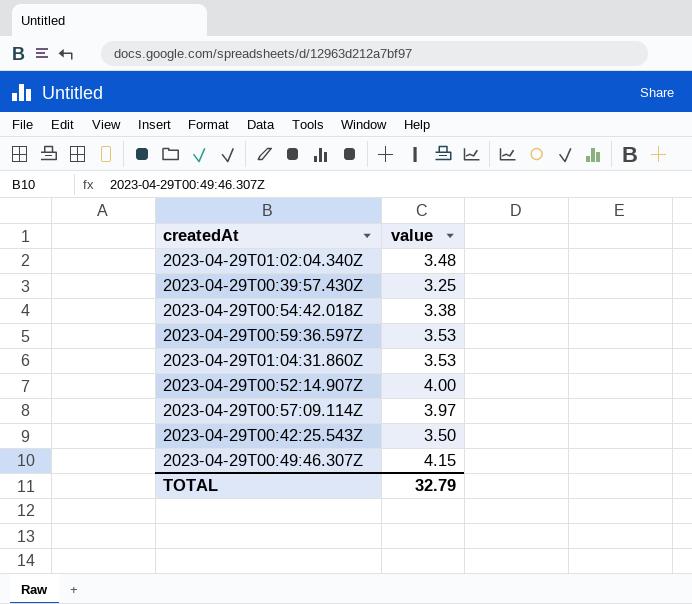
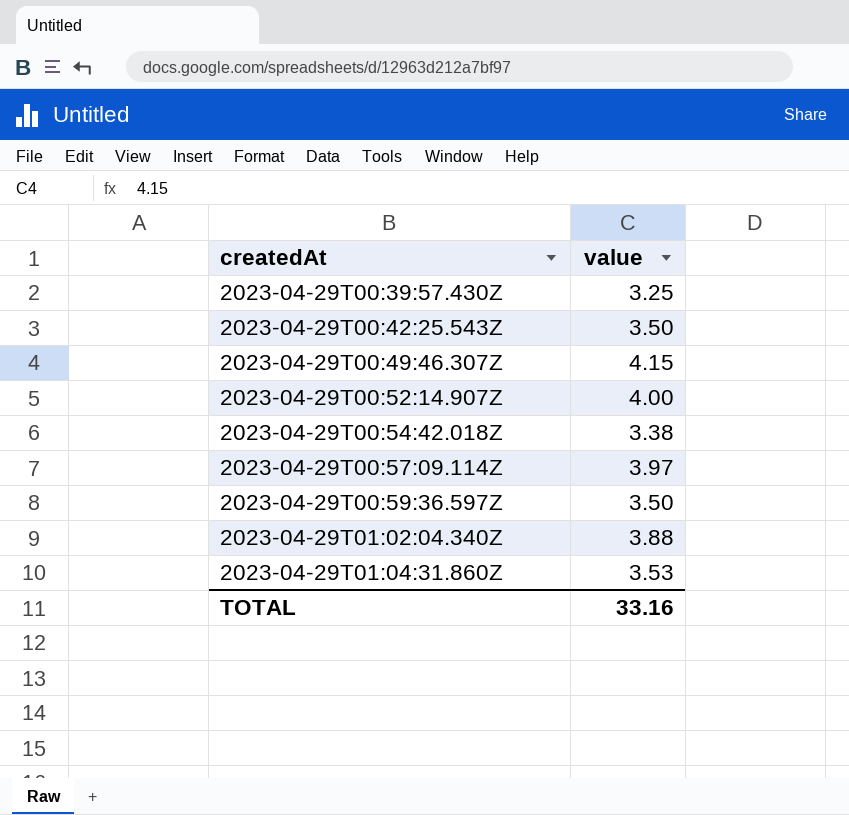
row order: none -> createdAt ascending
2023-04-29T00:59:36.597Z | value: 3.53 -> 3.50
2023-04-29T01:02:04.340Z | value: 3.48 -> 3.88
TOTAL | value: 32.79 -> 33.16

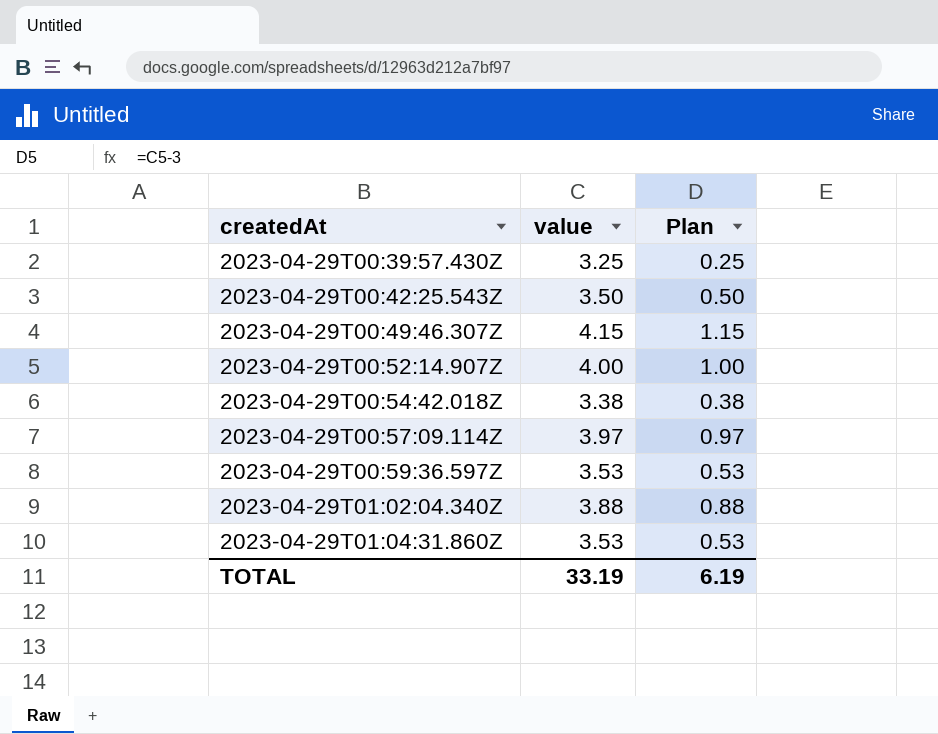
column Plan | formula: none -> [value] - 3
2023-04-29T00:59:36.597Z | value: 3.50 -> 3.53
TOTAL | value: 33.16 -> 33.19

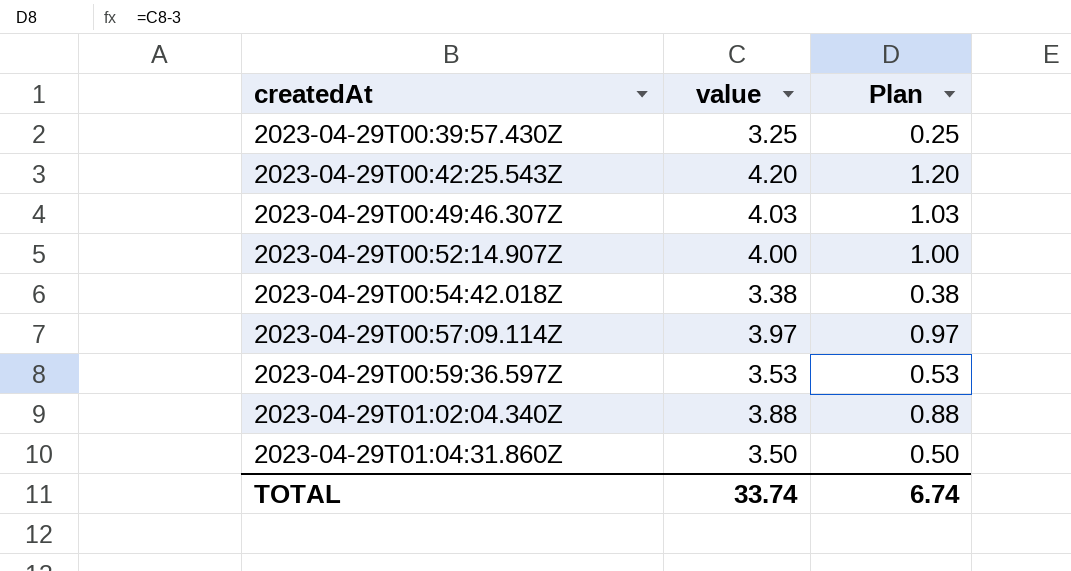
2023-04-29T00:42:25.543Z | value: 3.50 -> 4.20
2023-04-29T00:42:25.543Z | Plan: 0.50 -> 1.20
2023-04-29T00:49:46.307Z | value: 4.15 -> 4.03
2023-04-29T00:49:46.307Z | Plan: 1.15 -> 1.03
2023-04-29T01:04:31.860Z | value: 3.53 -> 3.50
2023-04-29T01:04:31.860Z | Plan: 0.53 -> 0.50
TOTAL | value: 33.19 -> 33.74
TOTAL | Plan: 6.19 -> 6.74

